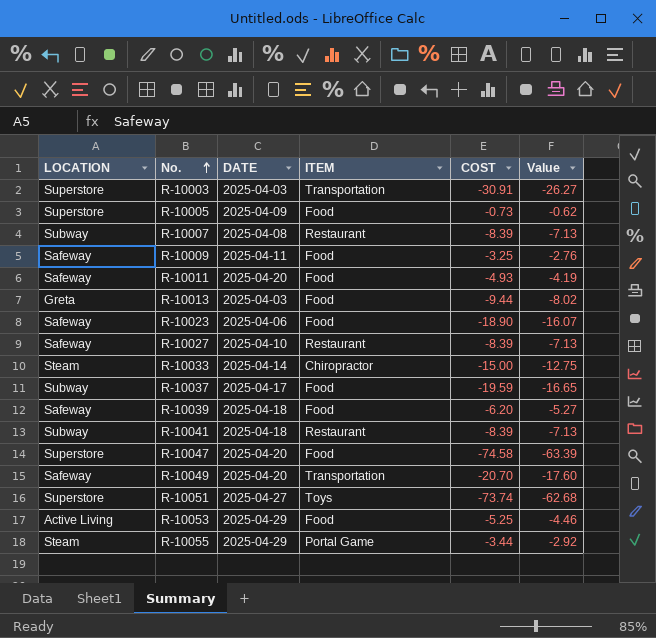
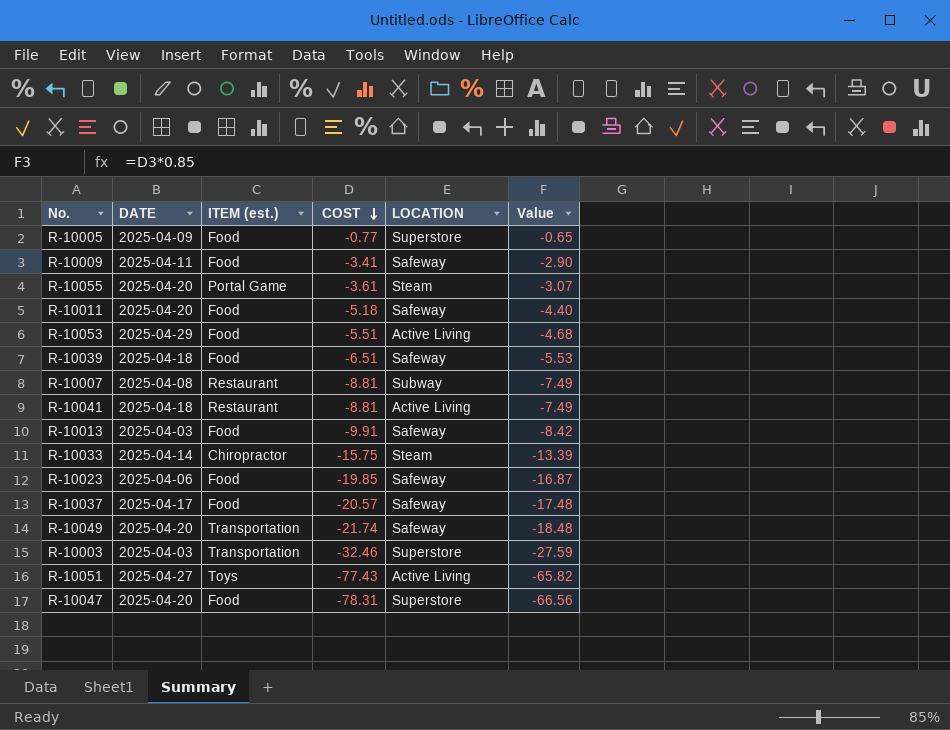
row order: No. ascending -> COST descending
column name: ITEM -> ITEM (est.)
column LOCATION | position: 1 -> 5
row R-10027: Safeway | 2025-04-10 | Restaurant | -8.39 | -7.13 -> none
R-10005 | COST: -0.73 -> -0.77
R-10005 | Value: -0.62 -> -0.65
R-10009 | COST: -3.25 -> -3.41
R-10009 | Value: -2.76 -> -2.90
R-10055 | DATE: 2025-04-29 -> 2025-04-20
R-10055 | COST: -3.44 -> -3.61
R-10055 | Value: -2.92 -> -3.07
R-10011 | COST: -4.93 -> -5.18
R-10011 | Value: -4.19 -> -4.40
R-10053 | COST: -5.25 -> -5.51
R-10053 | Value: -4.46 -> -4.68
R-10039 | COST: -6.20 -> -6.51
R-10039 | Value: -5.27 -> -5.53
R-10007 | COST: -8.39 -> -8.81
R-10007 | Value: -7.13 -> -7.49
R-10041 | COST: -8.39 -> -8.81
R-10041 | LOCATION: Subway -> Active Living
R-10041 | Value: -7.13 -> -7.49
R-10013 | COST: -9.44 -> -9.91
R-10013 | LOCATION: Greta -> Safeway
R-10013 | Value: -8.02 -> -8.42
R-10033 | COST: -15.00 -> -15.75
R-10033 | Value: -12.75 -> -13.39
R-10023 | COST: -18.90 -> -19.85
R-10023 | Value: -16.07 -> -16.87
R-10037 | COST: -19.59 -> -20.57
R-10037 | LOCATION: Subway -> Safeway
R-10037 | Value: -16.65 -> -17.48
R-10049 | COST: -20.70 -> -21.74
R-10049 | Value: -17.60 -> -18.48
R-10003 | COST: -30.91 -> -32.46
R-10003 | Value: -26.27 -> -27.59
R-10051 | COST: -73.74 -> -77.43
R-10051 | LOCATION: Superstore -> Active Living
R-10051 | Value: -62.68 -> -65.82
R-10047 | COST: -74.58 -> -78.31
R-10047 | Value: -63.39 -> -66.56

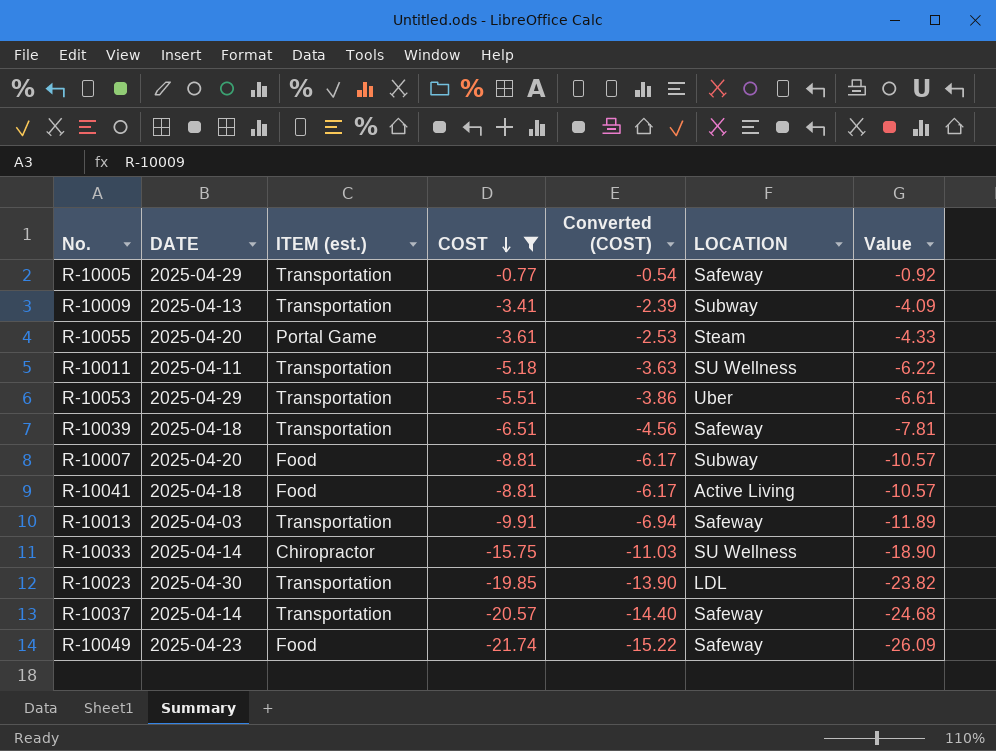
filter: none -> COST >= -21.74
column Converted (COST) | formula: none -> [COST] * 0.7
column Value | formula: [COST] * 0.85 -> [COST] * 1.2
R-10005 | DATE: 2025-04-09 -> 2025-04-29
R-10005 | ITEM (est.): Food -> Transportation
R-10005 | LOCATION: Superstore -> Safeway
R-10009 | DATE: 2025-04-11 -> 2025-04-13
R-10009 | ITEM (est.): Food -> Transportation
R-10009 | LOCATION: Safeway -> Subway
R-10011 | DATE: 2025-04-20 -> 2025-04-11
R-10011 | ITEM (est.): Food -> Transportation
R-10011 | LOCATION: Safeway -> SU Wellness
R-10053 | ITEM (est.): Food -> Transportation
R-10053 | LOCATION: Active Living -> Uber
R-10039 | ITEM (est.): Food -> Transportation
R-10007 | DATE: 2025-04-08 -> 2025-04-20
R-10007 | ITEM (est.): Restaurant -> Food
R-10041 | ITEM (est.): Restaurant -> Food
R-10013 | ITEM (est.): Food -> Transportation
R-10033 | LOCATION: Steam -> SU Wellness
R-10023 | DATE: 2025-04-06 -> 2025-04-30
R-10023 | ITEM (est.): Food -> Transportation
R-10023 | LOCATION: Safeway -> LDL
R-10037 | DATE: 2025-04-17 -> 2025-04-14
R-10037 | ITEM (est.): Food -> Transportation
R-10049 | DATE: 2025-04-20 -> 2025-04-23
R-10049 | ITEM (est.): Transportation -> Food

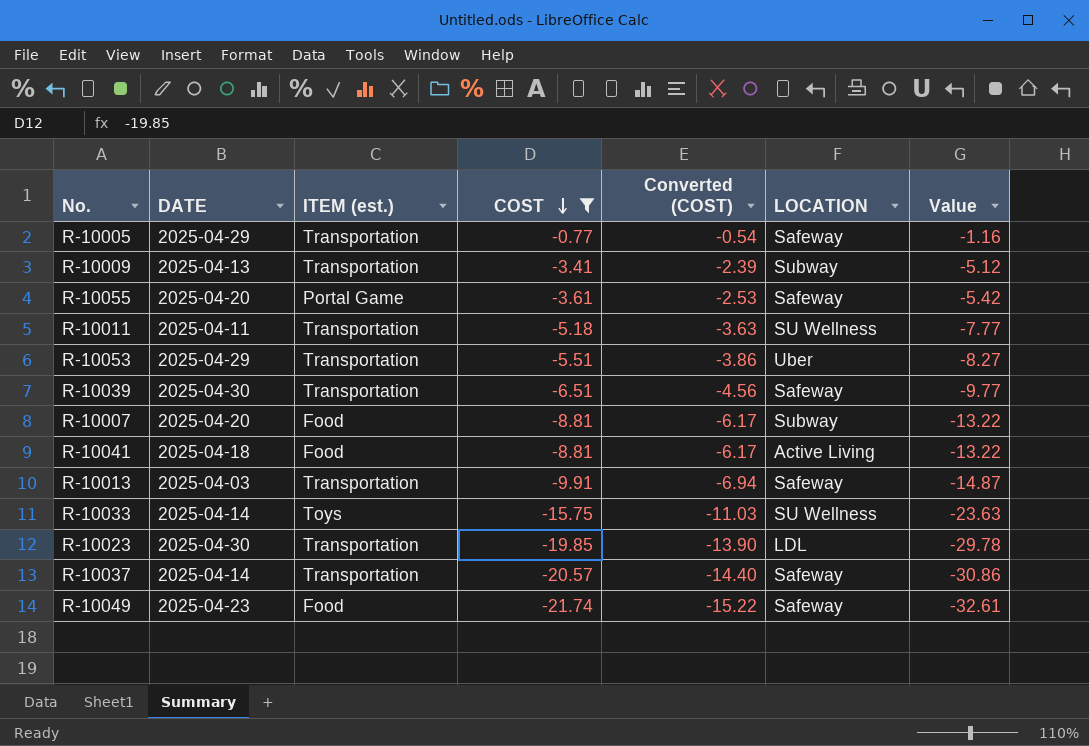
column Value | formula: [COST] * 1.2 -> [COST] * 1.5
R-10055 | LOCATION: Steam -> Safeway
R-10039 | DATE: 2025-04-18 -> 2025-04-30
R-10033 | ITEM (est.): Chiropractor -> Toys

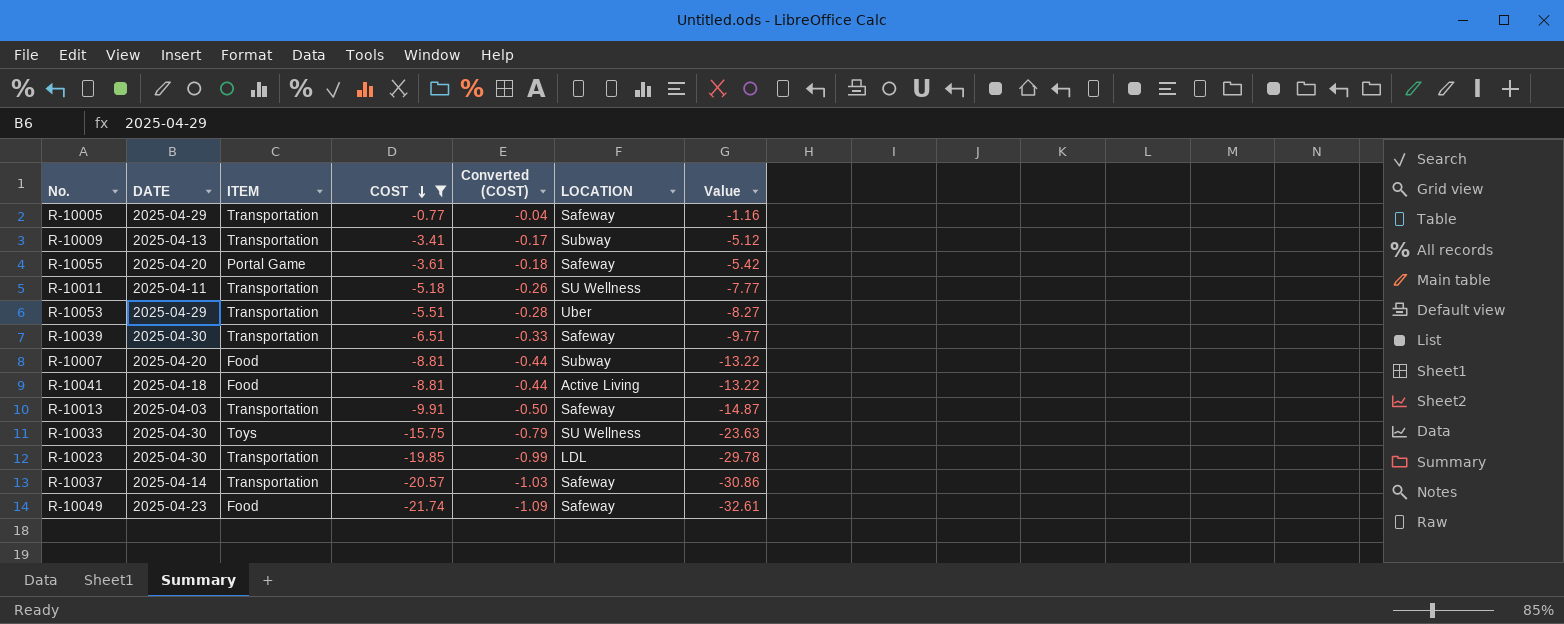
column name: ITEM (est.) -> ITEM
column Converted (COST) | formula: [COST] * 0.7 -> [COST] * 0.05
R-10033 | DATE: 2025-04-14 -> 2025-04-30

